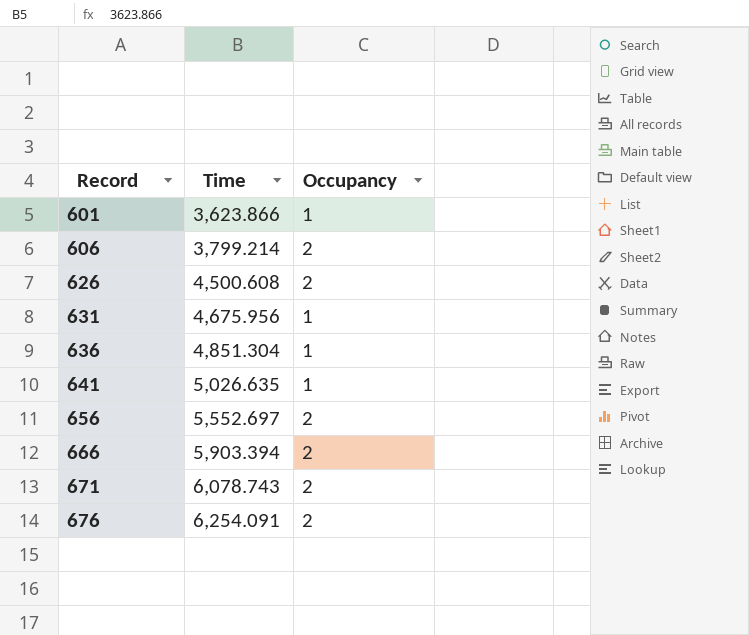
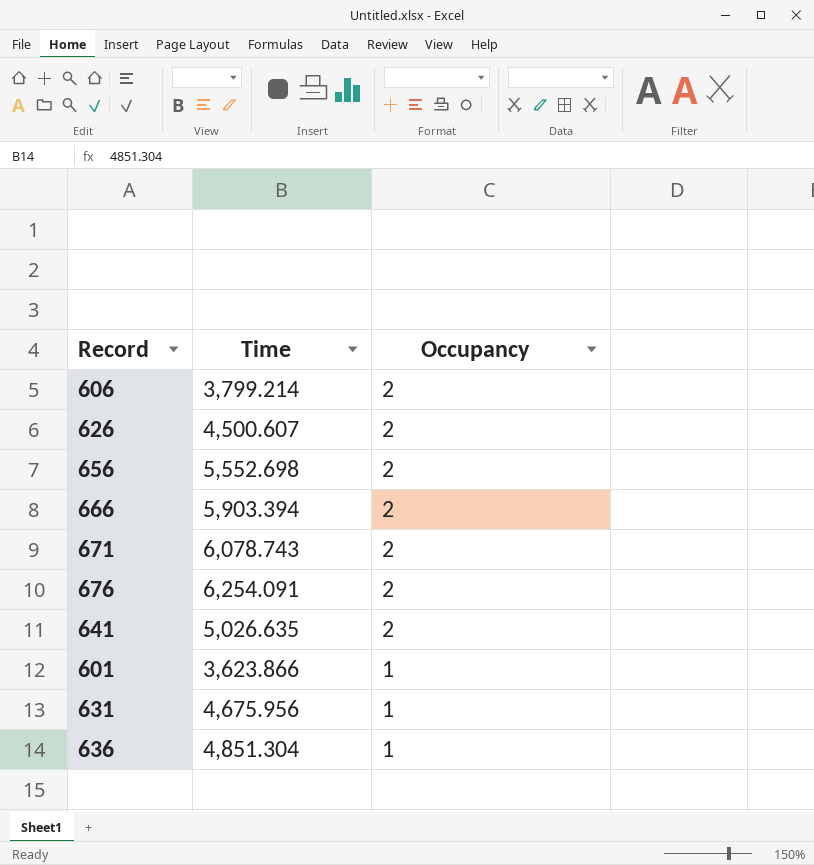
row order: Record ascending -> Occupancy descending
626 | Time: 4,500.608 -> 4,500.607
656 | Time: 5,552.697 -> 5,552.698
641 | Occupancy: 1 -> 2

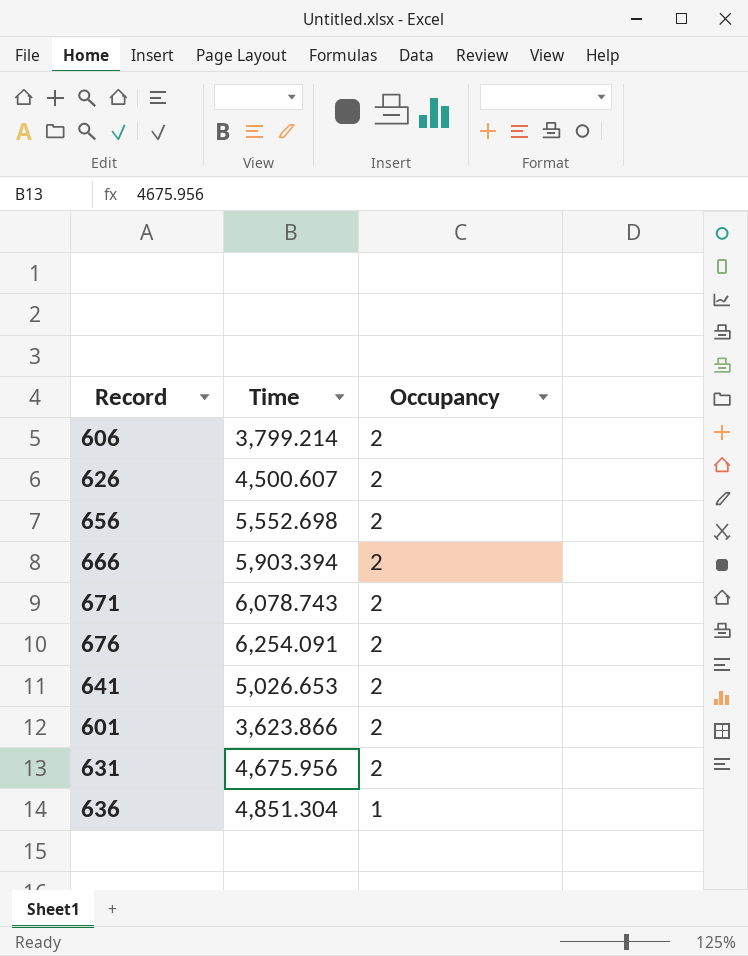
641 | Time: 5,026.635 -> 5,026.653
601 | Occupancy: 1 -> 2
631 | Occupancy: 1 -> 2

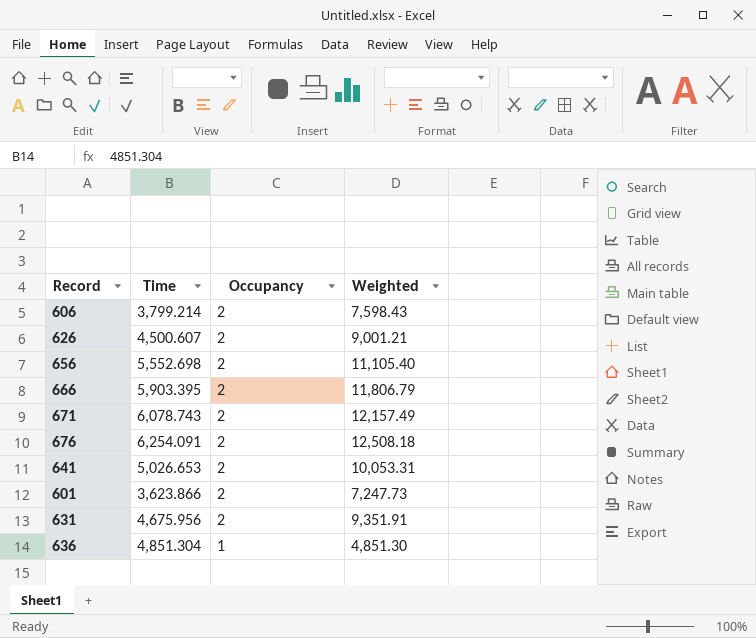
column Weighted | formula: none -> [Time] * [Occupancy]
666 | Time: 5,903.394 -> 5,903.395

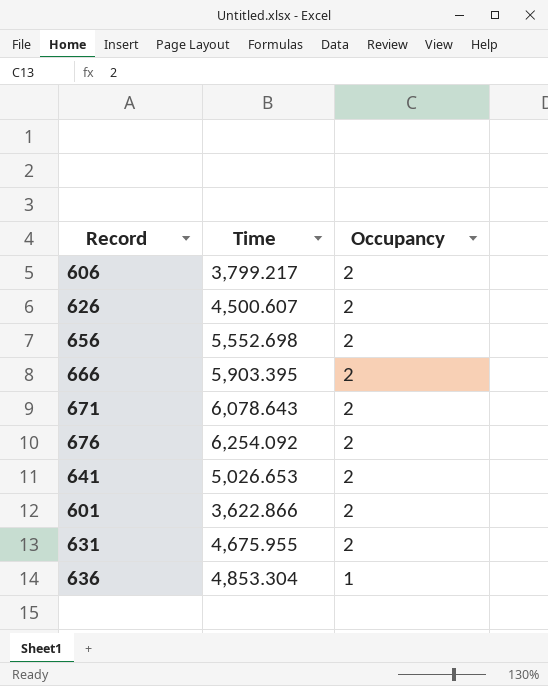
column Weighted | formula: [Time] * [Occupancy] -> none
606 | Time: 3,799.214 -> 3,799.217
671 | Time: 6,078.743 -> 6,078.643
676 | Time: 6,254.091 -> 6,254.092
601 | Time: 3,623.866 -> 3,622.866
631 | Time: 4,675.956 -> 4,675.955
636 | Time: 4,851.304 -> 4,853.304

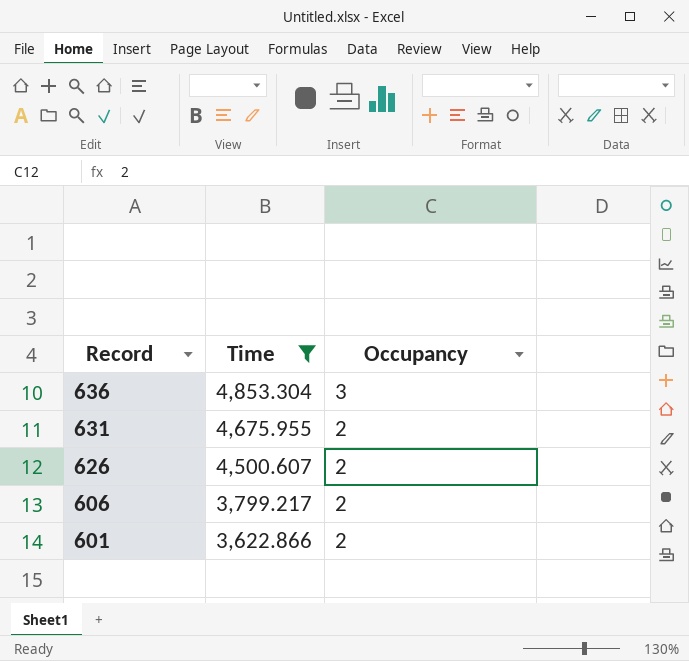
filter: none -> Time <= 4,853.304
row order: Occupancy descending -> Record descending
636 | Occupancy: 1 -> 3

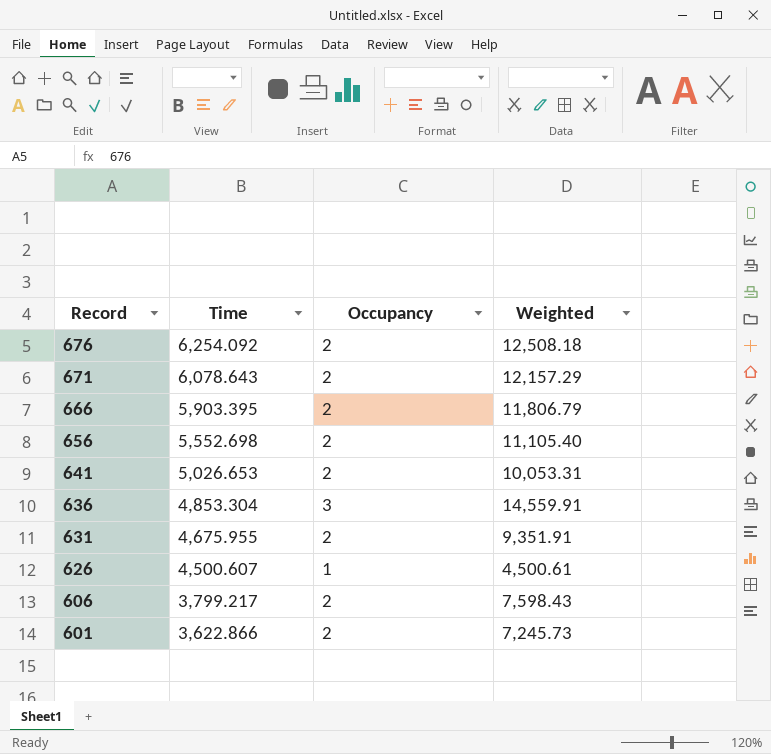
filter: Time <= 4,853.304 -> none
column Weighted | formula: none -> [Time] * [Occupancy]
626 | Occupancy: 2 -> 1

